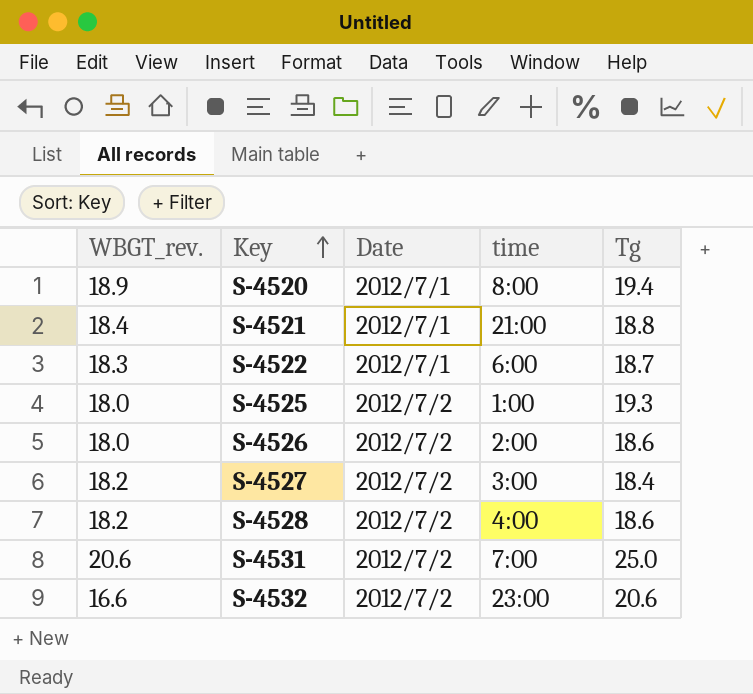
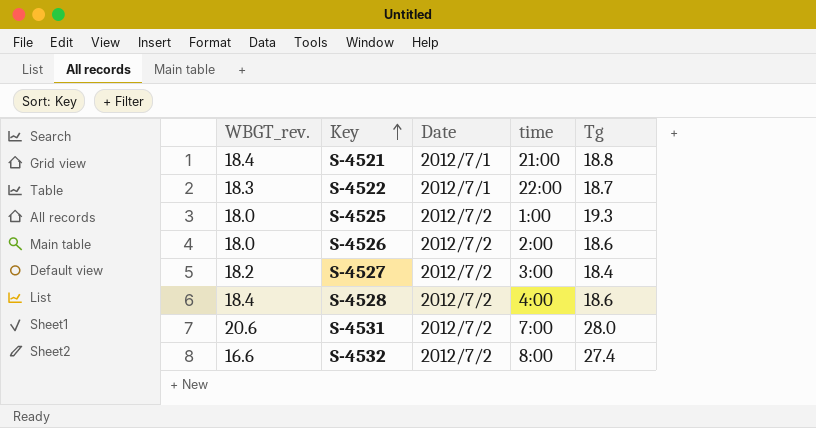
row S-4520: 18.9 | 2012/7/1 | 8:00 | 19.4 -> none
S-4522 | time: 6:00 -> 22:00
S-4528 | WBGT_rev.: 18.2 -> 18.4
S-4531 | Tg: 25.0 -> 28.0
S-4532 | time: 23:00 -> 8:00
S-4532 | Tg: 20.6 -> 27.4

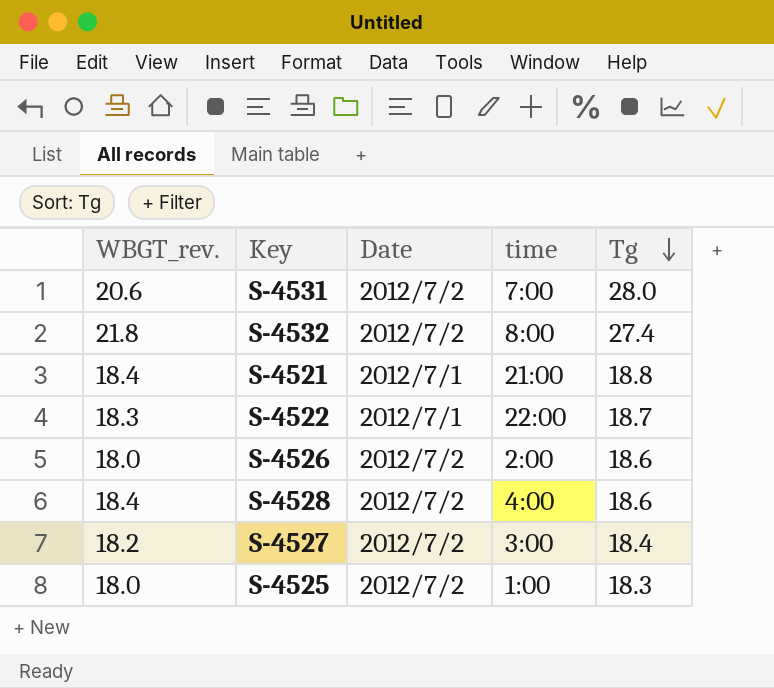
row order: Key ascending -> Tg descending
S-4532 | WBGT_rev.: 16.6 -> 21.8
S-4525 | Tg: 19.3 -> 18.3

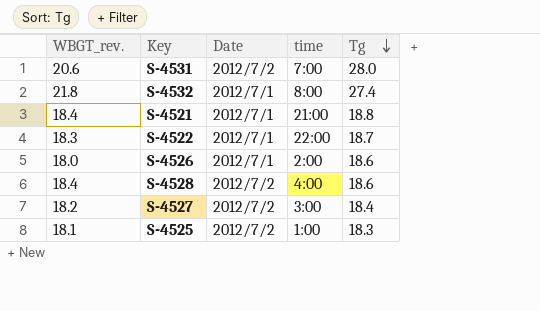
S-4532 | Date: 2012/7/2 -> 2012/7/1
S-4526 | Date: 2012/7/2 -> 2012/7/1
S-4525 | WBGT_rev.: 18.0 -> 18.1

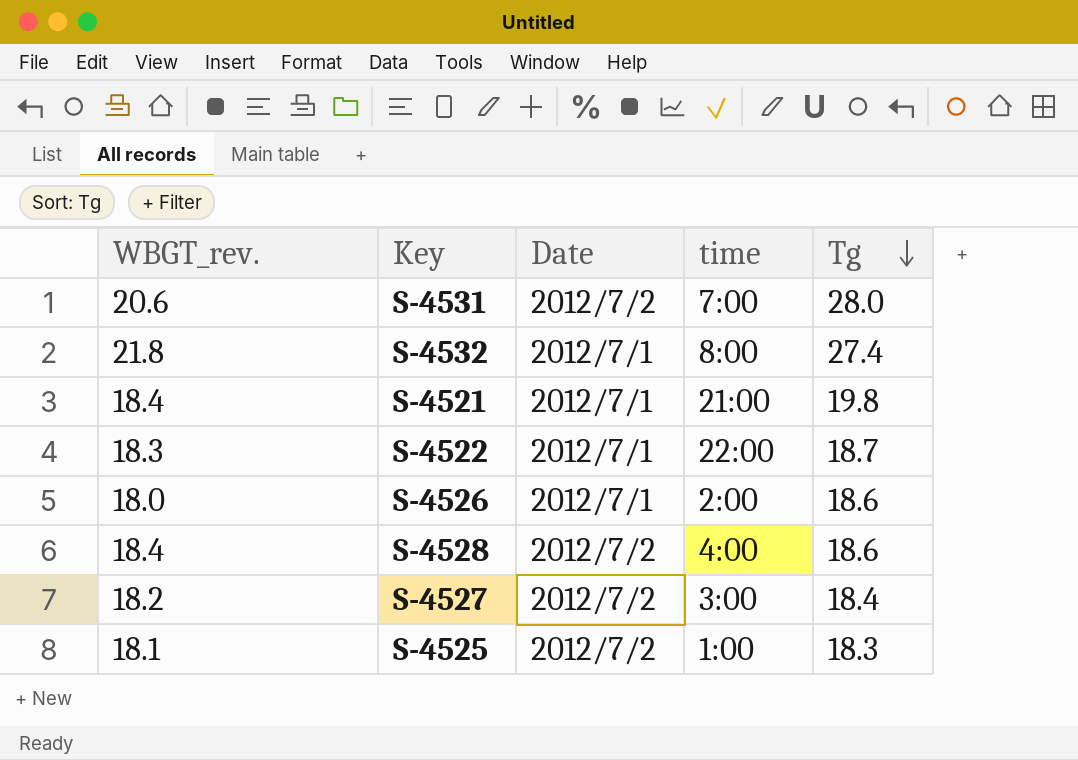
S-4521 | Tg: 18.8 -> 19.8

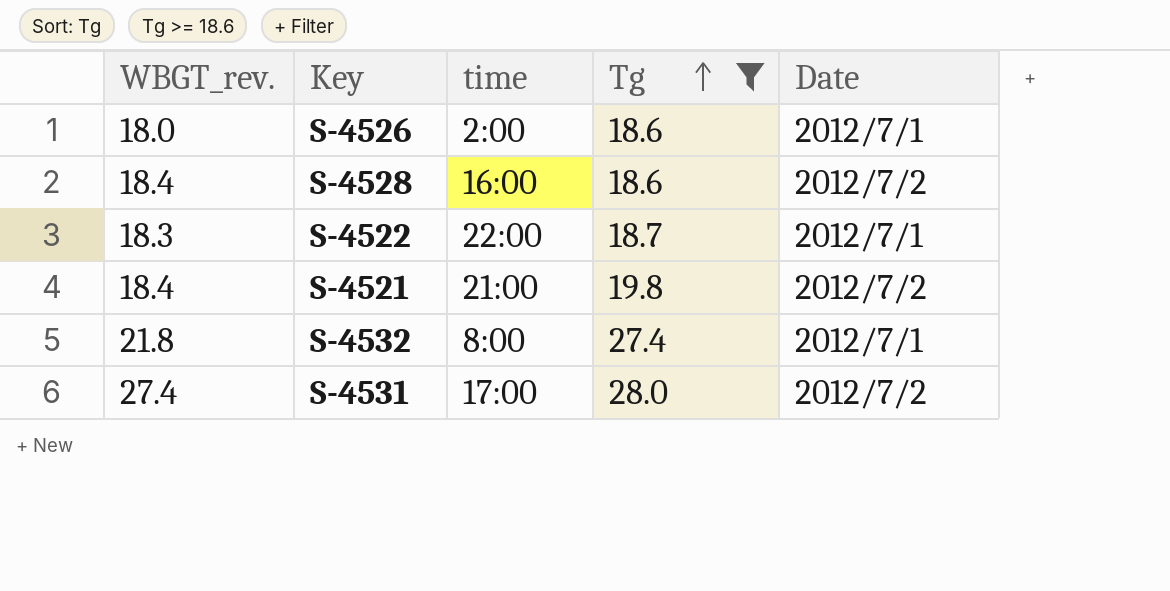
filter: none -> Tg >= 18.6
row order: Tg descending -> Tg ascending
column Date | position: 3 -> 5
S-4528 | time: 4:00 -> 16:00
S-4521 | Date: 2012/7/1 -> 2012/7/2
S-4531 | WBGT_rev.: 20.6 -> 27.4
S-4531 | time: 7:00 -> 17:00

